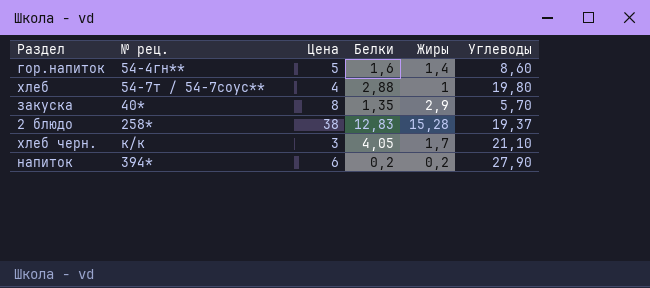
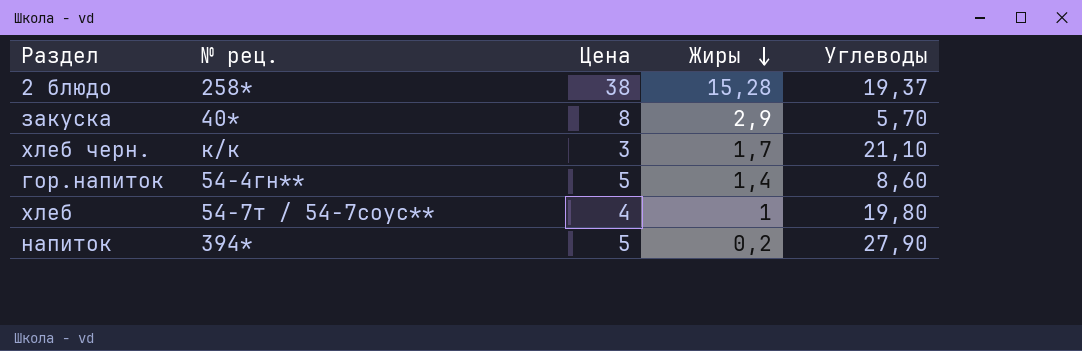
row order: none -> Жиры descending
column Белки | position: 4 -> none
напиток | Цена: 6 -> 5

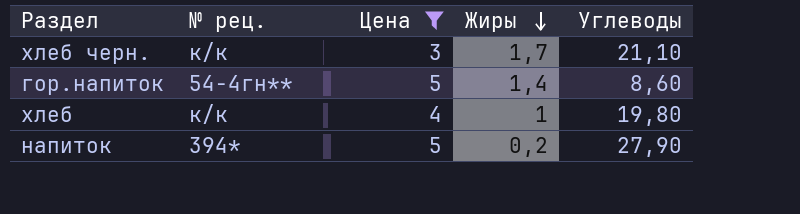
filter: none -> Цена <= 5
хлеб | № рец.: 54-7т / 54-7соус** -> к/к

